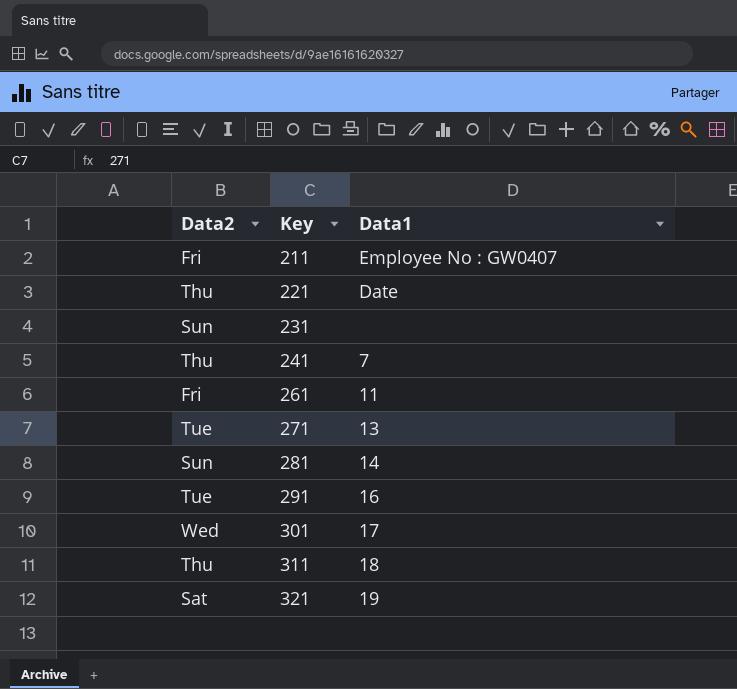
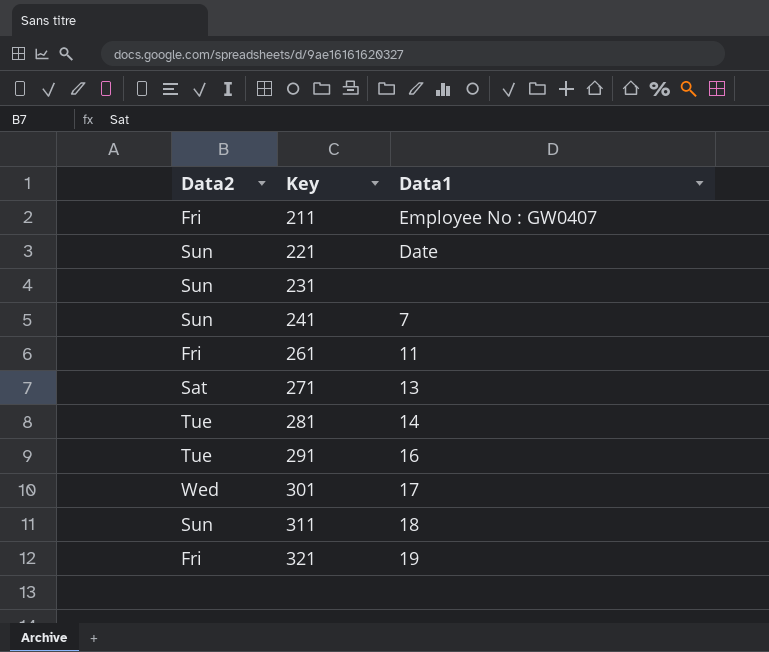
221 | Data2: Thu -> Sun
241 | Data2: Thu -> Sun
271 | Data2: Tue -> Sat
281 | Data2: Sun -> Tue
311 | Data2: Thu -> Sun
321 | Data2: Sat -> Fri

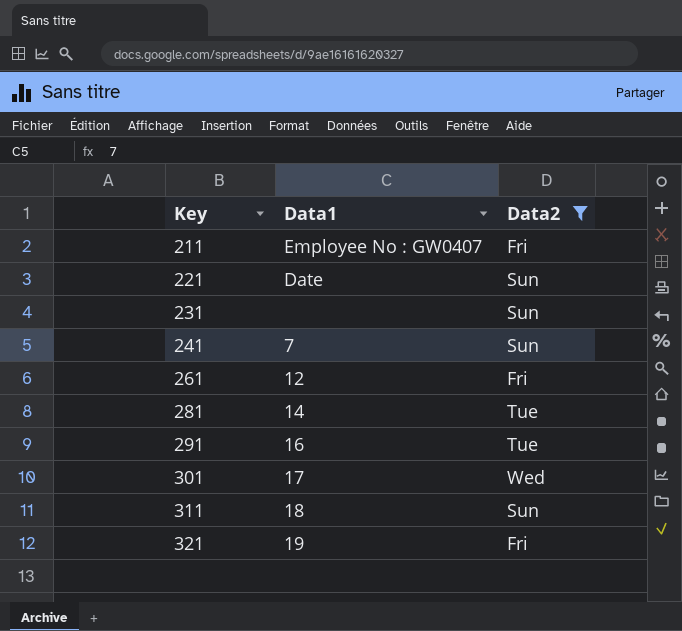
filter: none -> Data2 != Sat
column Data2 | position: 1 -> 3
261 | Data1: 11 -> 12

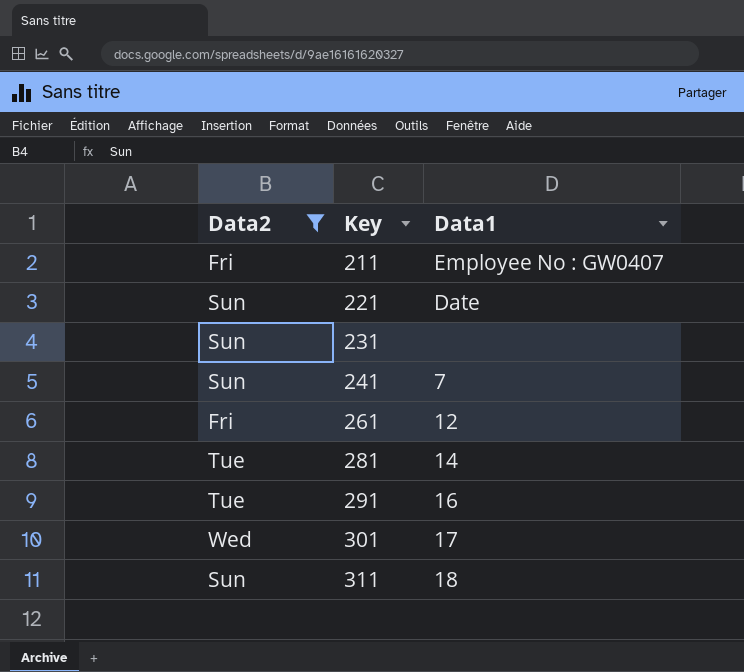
column Data2 | position: 3 -> 1
row 321: 19 | Fri -> none

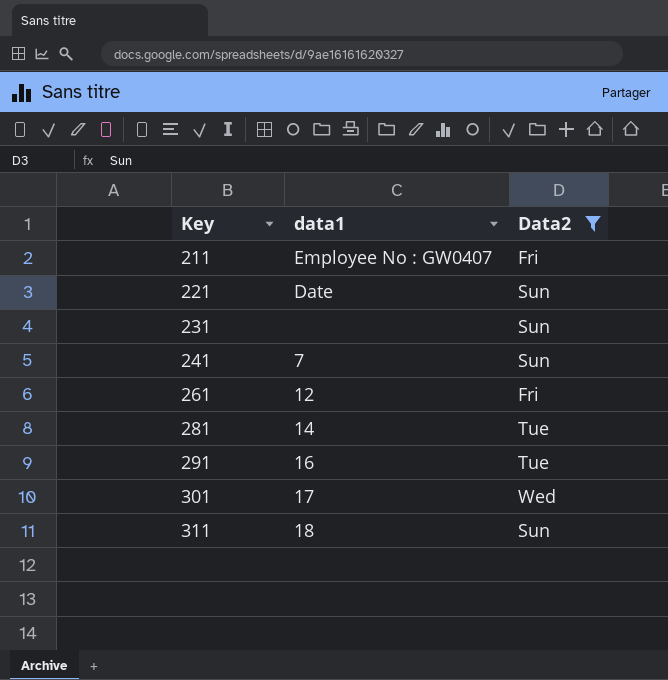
column name: Data1 -> data1
column Data2 | position: 1 -> 3

